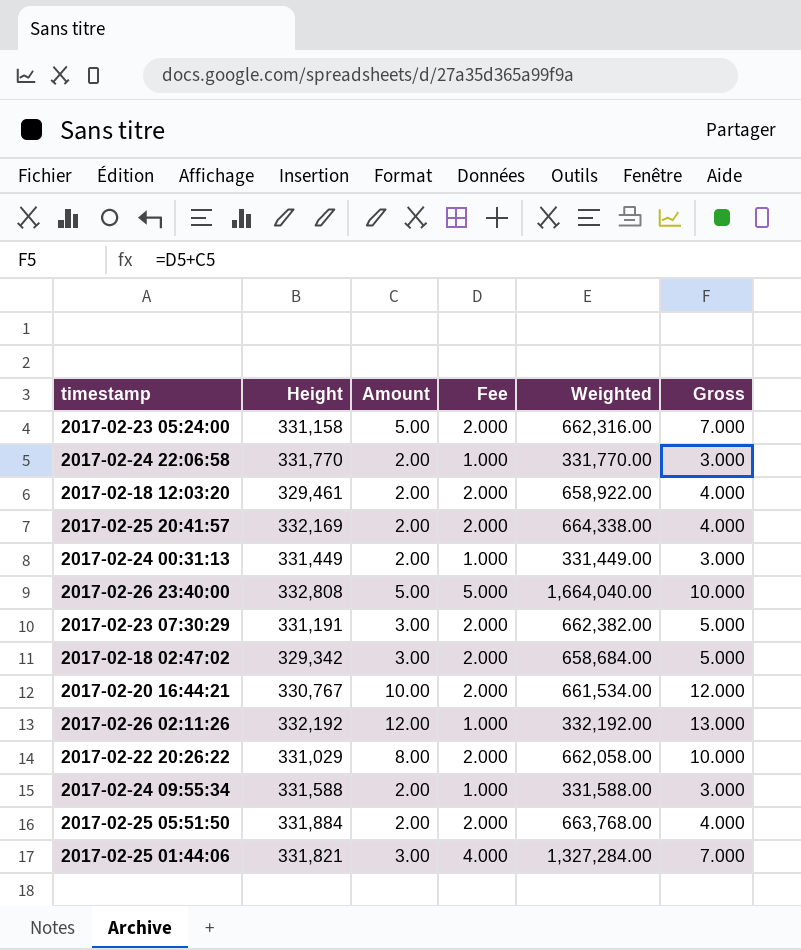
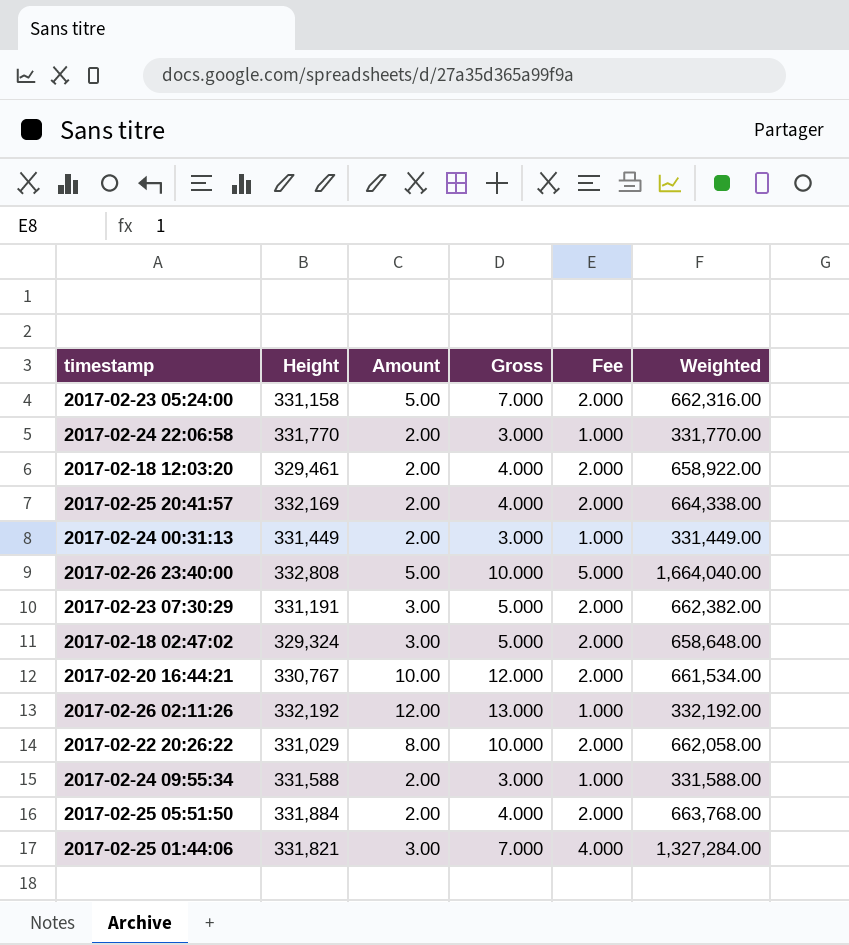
column Gross | position: 6 -> 4
2017-02-18 02:47:02 | Height: 329,342 -> 329,324
2017-02-18 02:47:02 | Weighted: 658,684.00 -> 658,648.00

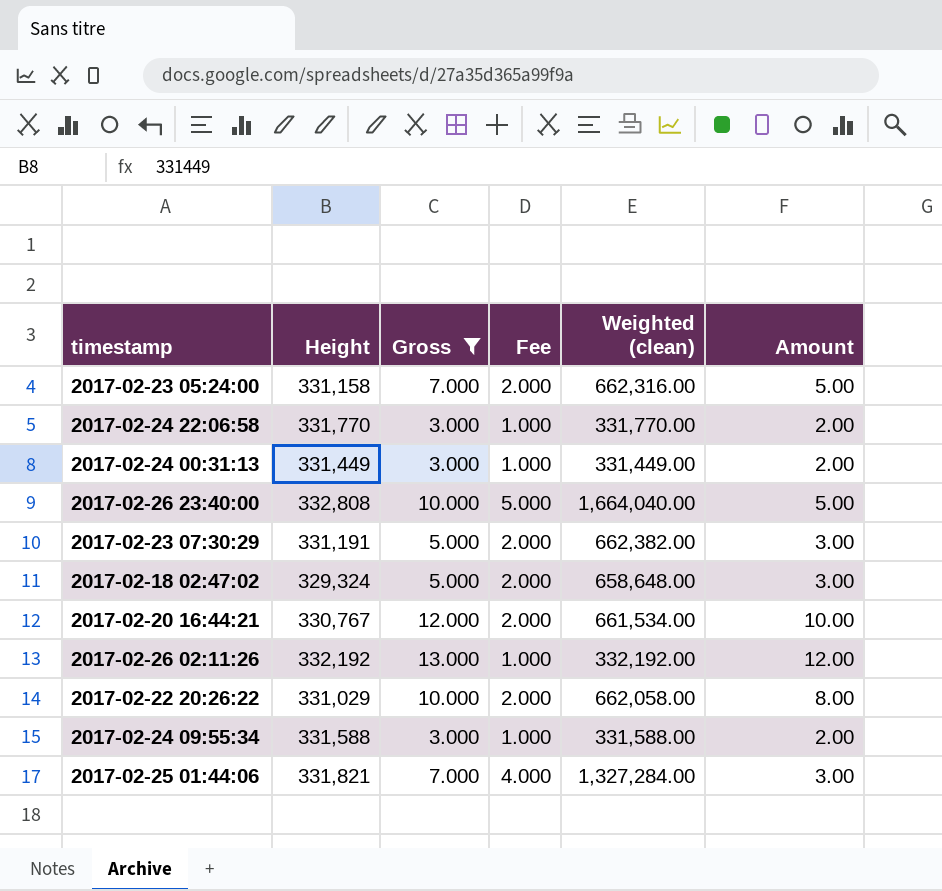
filter: none -> Gross != 4.000
column name: Weighted -> Weighted (clean)
column Amount | position: 3 -> 6

